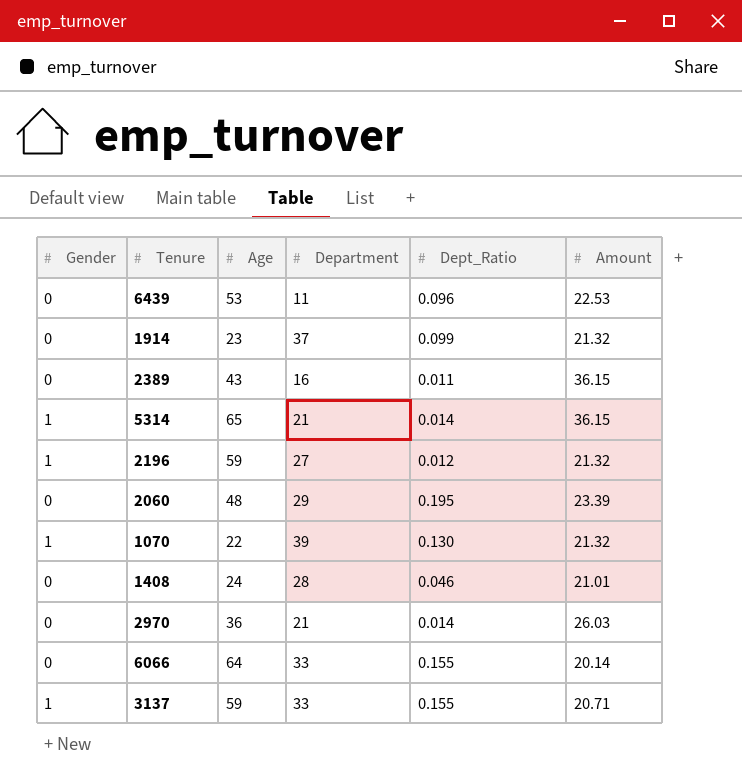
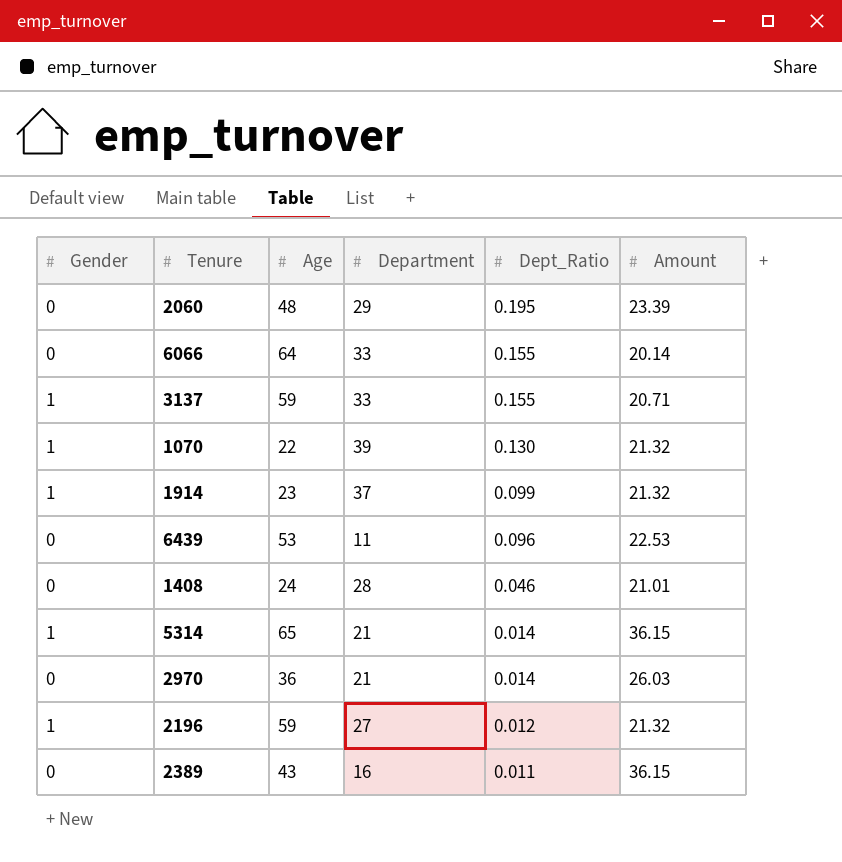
row order: none -> Dept_Ratio descending
1914 | Gender: 0 -> 1

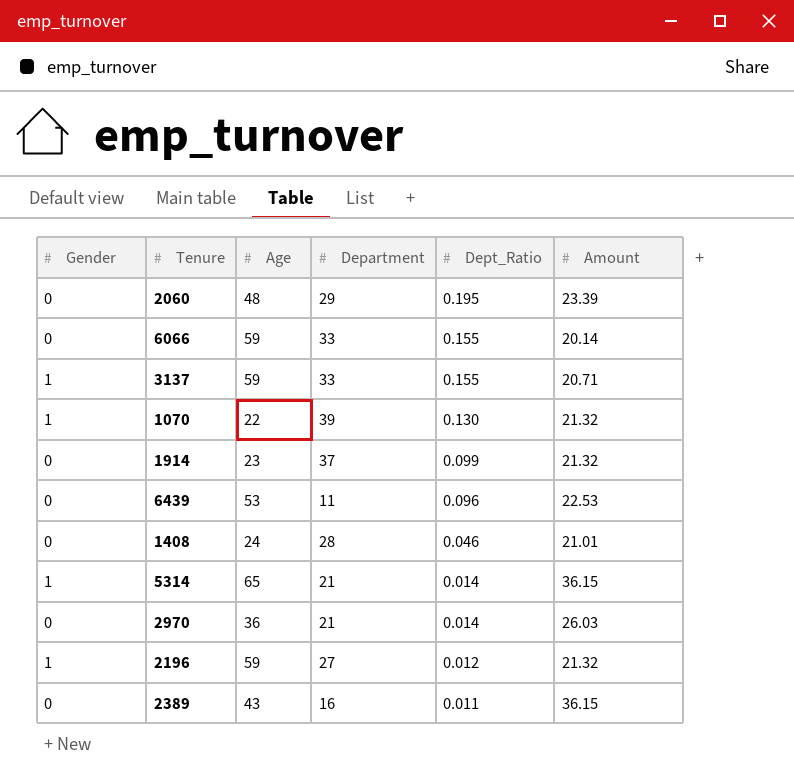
6066 | Age: 64 -> 59
1914 | Gender: 1 -> 0

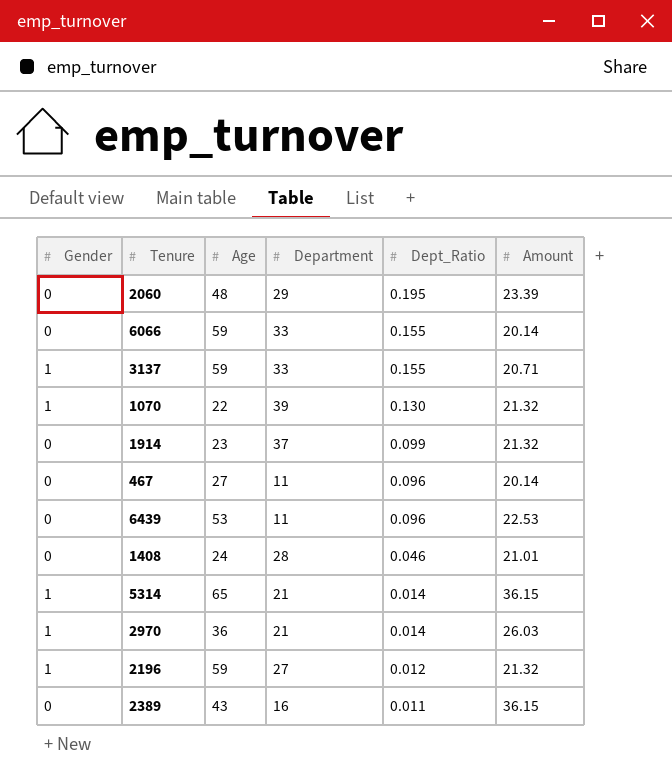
row 467: none -> 0 | 27 | 11 | 0.096 | 20.14
2970 | Gender: 0 -> 1

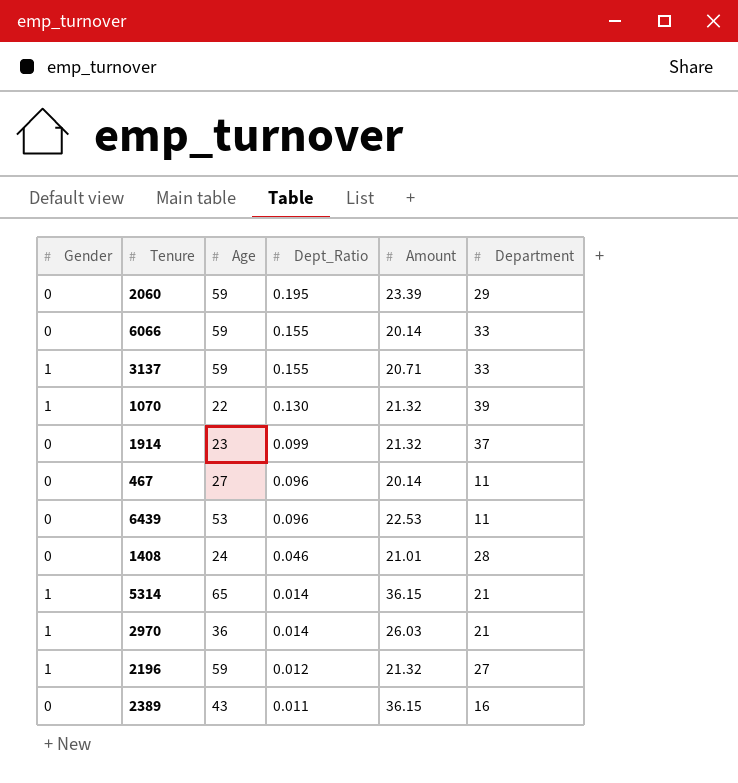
column Department | position: 4 -> 6
2060 | Age: 48 -> 59

